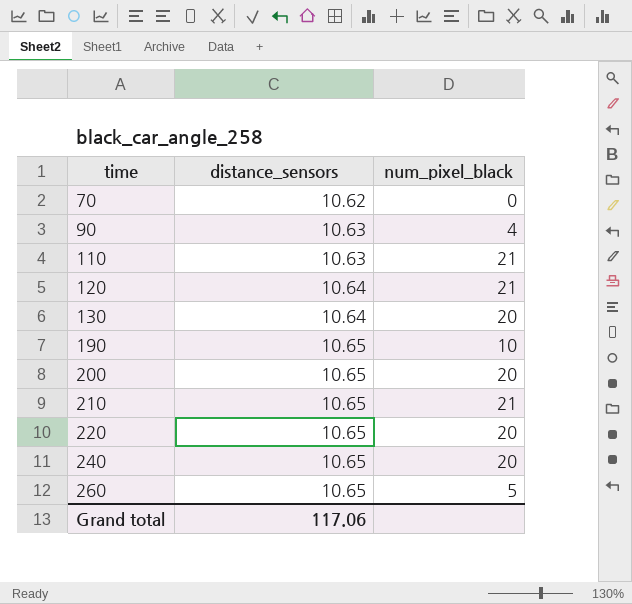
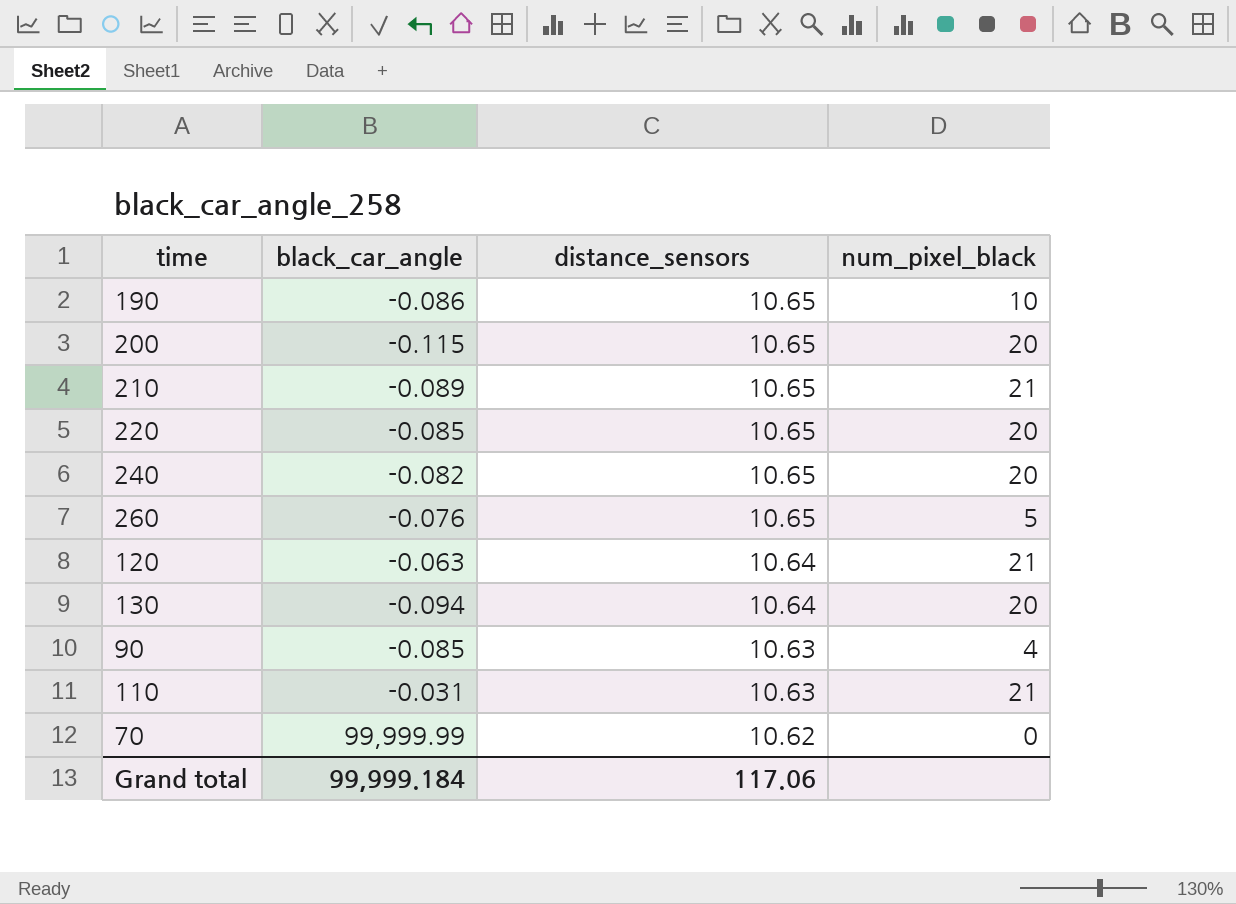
row order: time ascending -> distance_sensors descending
column black_car_angle | position: none -> 2

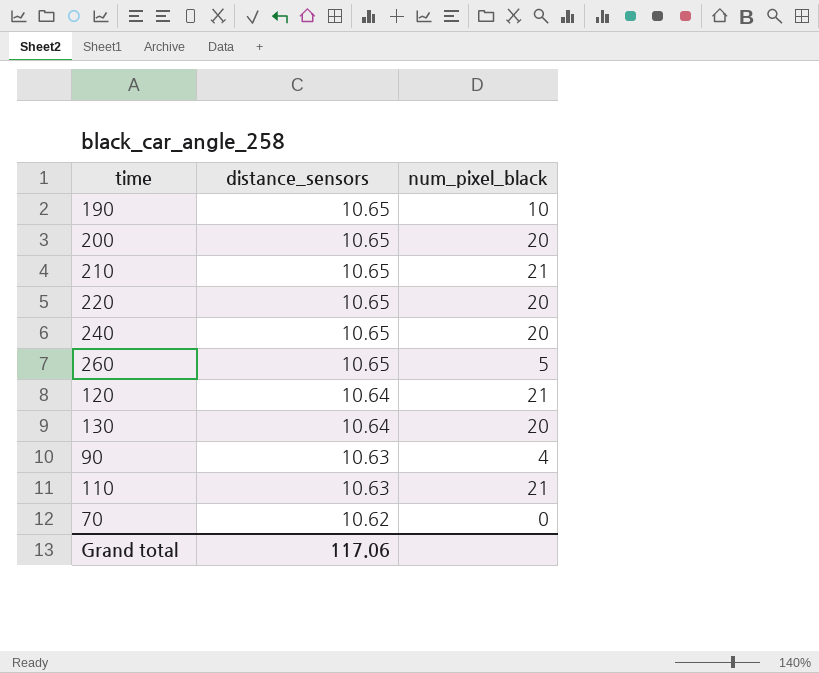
column black_car_angle | position: 2 -> none

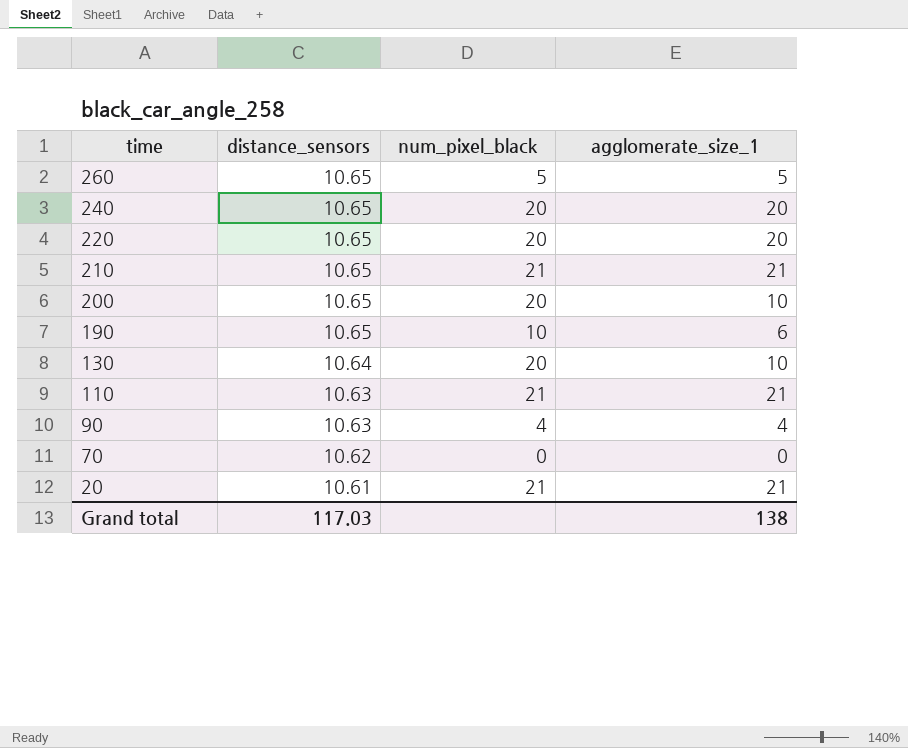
row order: distance_sensors descending -> time descending
column agglomerate_size_1 | position: none -> 4
row 120: 10.64 | 21 -> none
row 20: none -> 10.61 | 21 | 21
Grand total | distance_sensors: 117.06 -> 117.03

